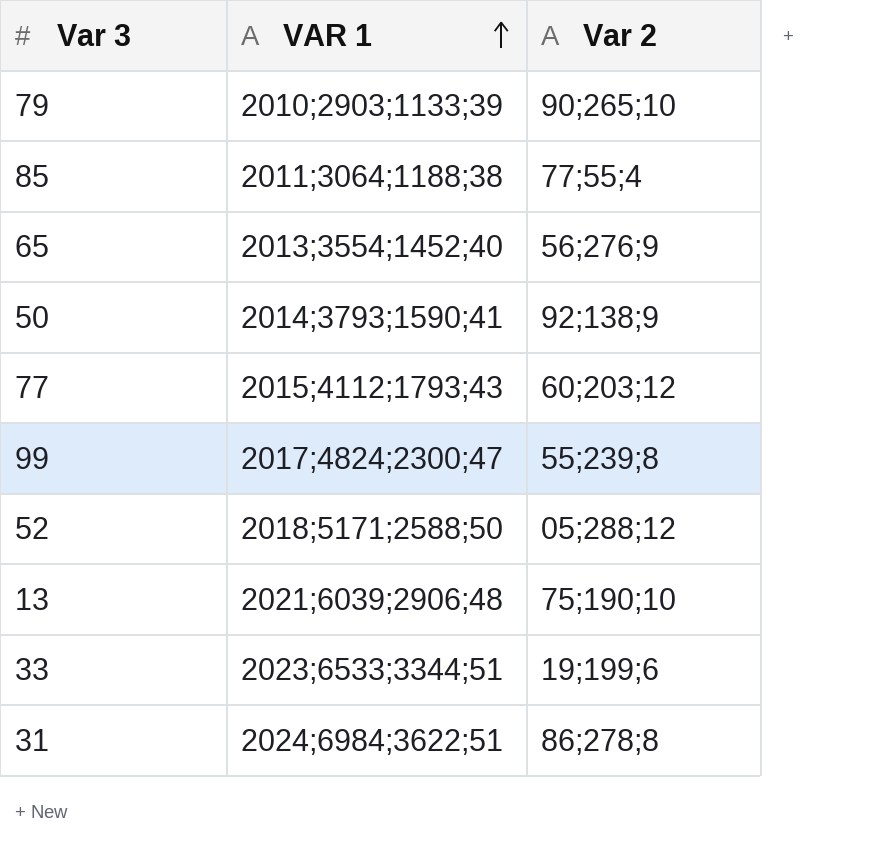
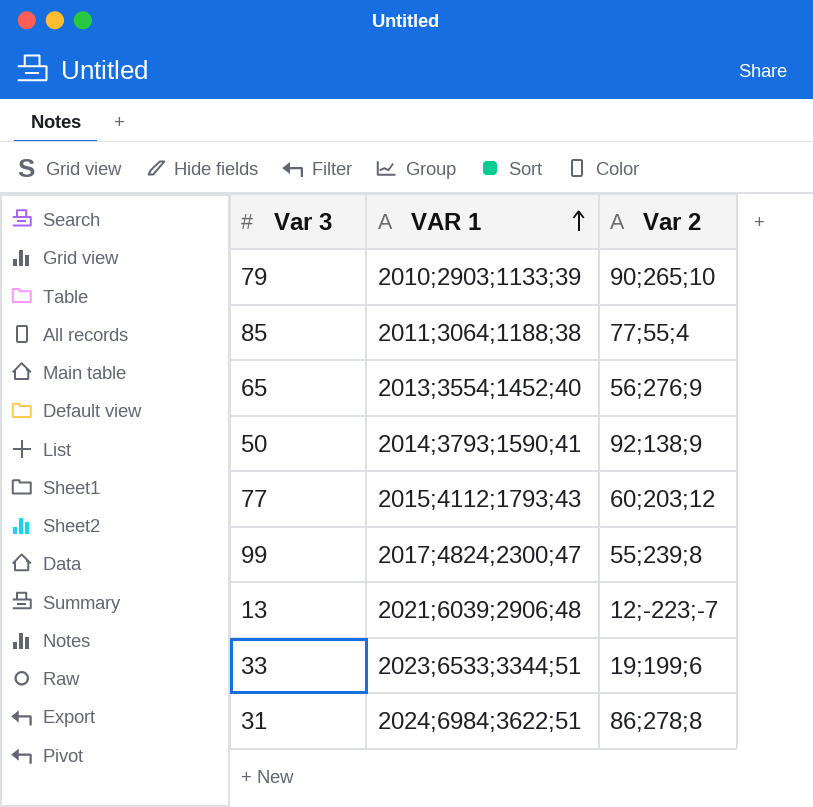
row 52: 2018;5171;2588;50 | 05;288;12 -> none
13 | Var 2: 75;190;10 -> 12;-223;-7

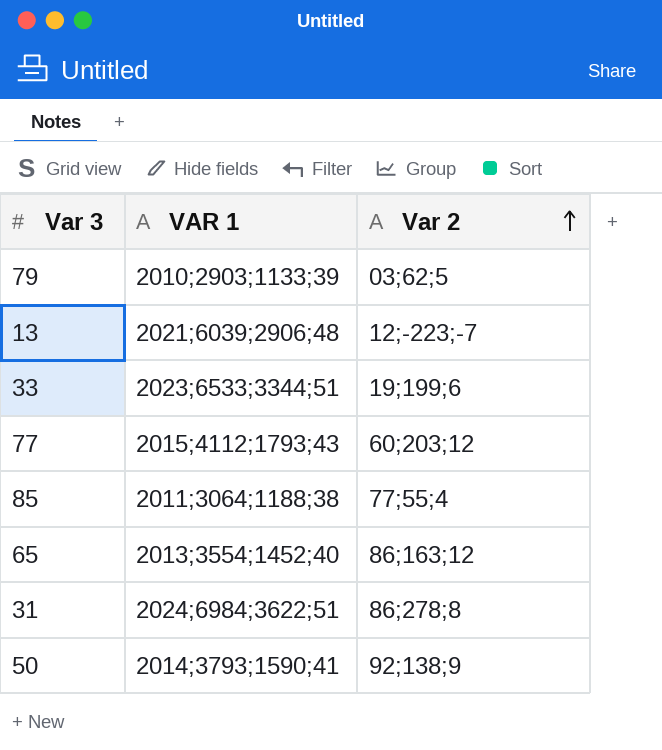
row order: VAR 1 ascending -> Var 2 ascending
row 99: 2017;4824;2300;47 | 55;239;8 -> none
79 | Var 2: 90;265;10 -> 03;62;5
65 | Var 2: 56;276;9 -> 86;163;12

